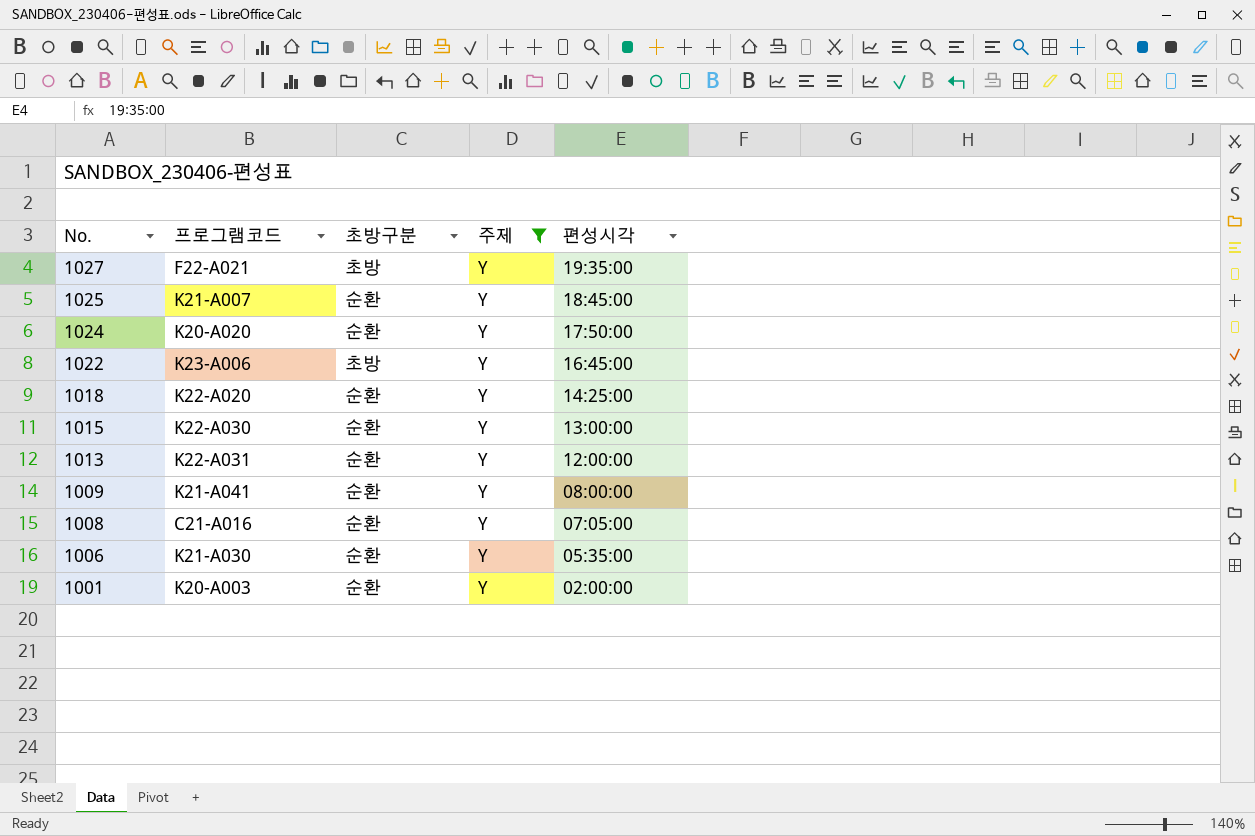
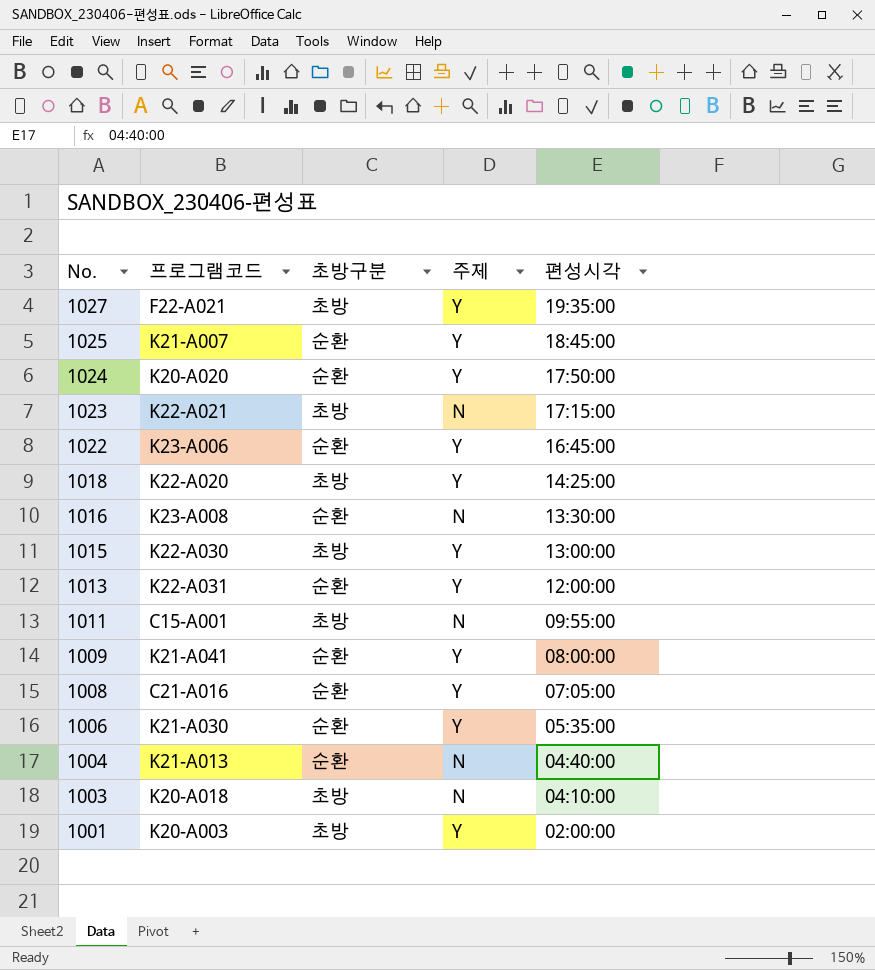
filter: 주제 = Y -> none
1022 | 초방구분: 초방 -> 순환
1018 | 초방구분: 순환 -> 초방
1015 | 초방구분: 순환 -> 초방
1001 | 초방구분: 순환 -> 초방

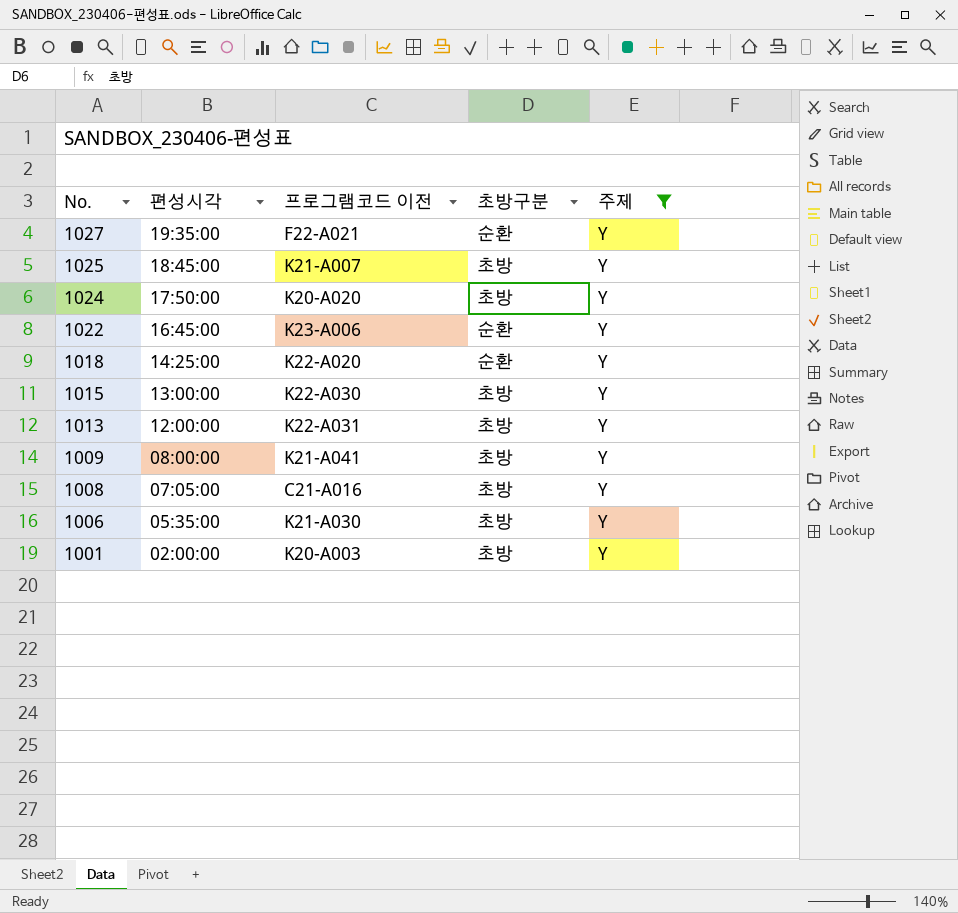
filter: none -> 주제 = Y
column 편성시각 | position: 5 -> 2
column name: 프로그램코드 -> 프로그램코드 이전
1027 | 초방구분: 초방 -> 순환
1025 | 초방구분: 순환 -> 초방
1024 | 초방구분: 순환 -> 초방
1018 | 초방구분: 초방 -> 순환
1013 | 초방구분: 순환 -> 초방
1009 | 초방구분: 순환 -> 초방
1008 | 초방구분: 순환 -> 초방
1006 | 초방구분: 순환 -> 초방

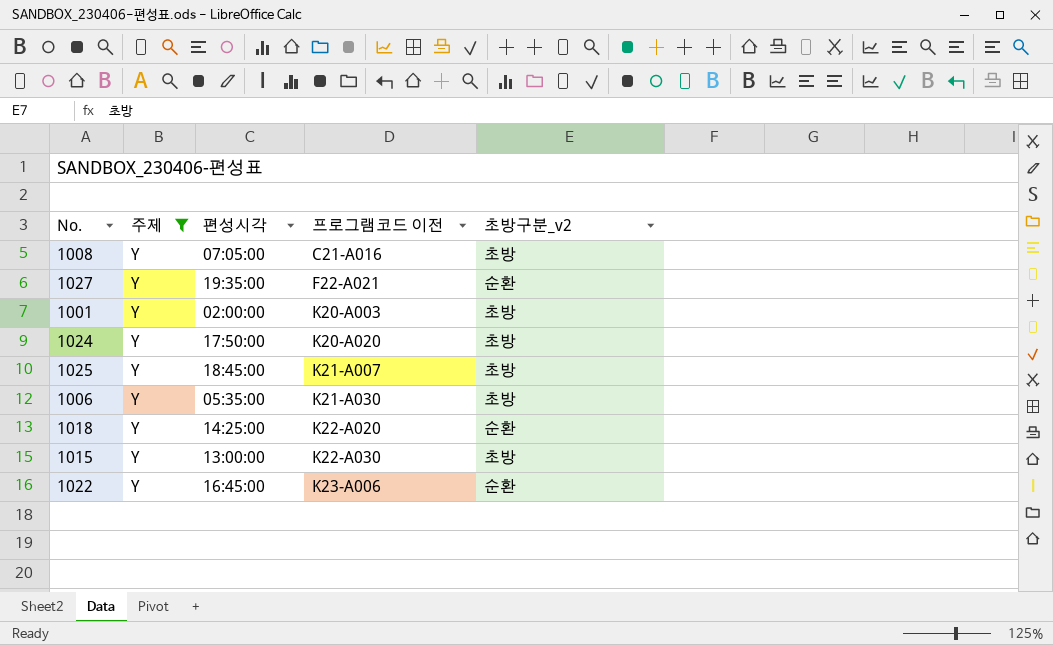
row order: No. descending -> 프로그램코드 이전 ascending
column 주제 | position: 5 -> 2
column name: 초방구분 -> 초방구분_v2
row 1013: 12:00:00 | K22-A031 | 초방 | Y -> none
row 1009: 08:00:00 | K21-A041 | 초방 | Y -> none

